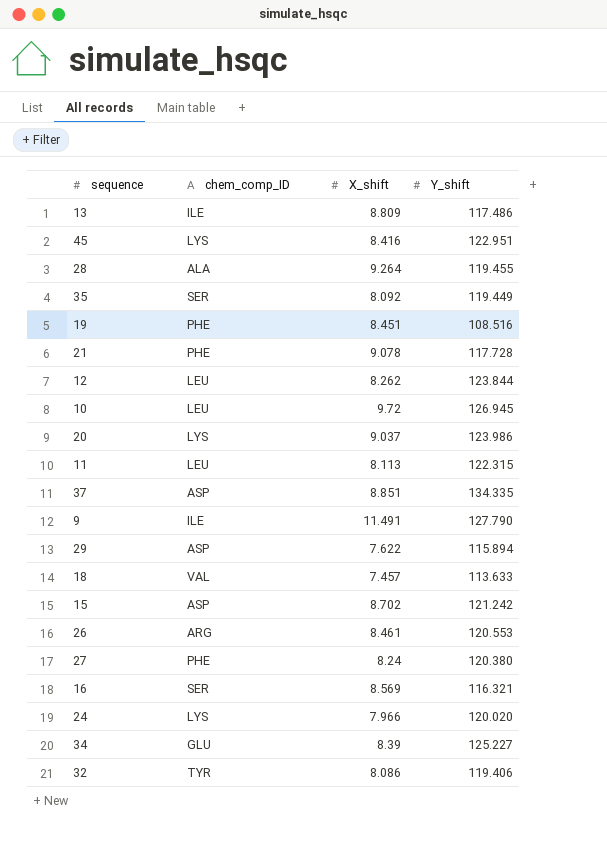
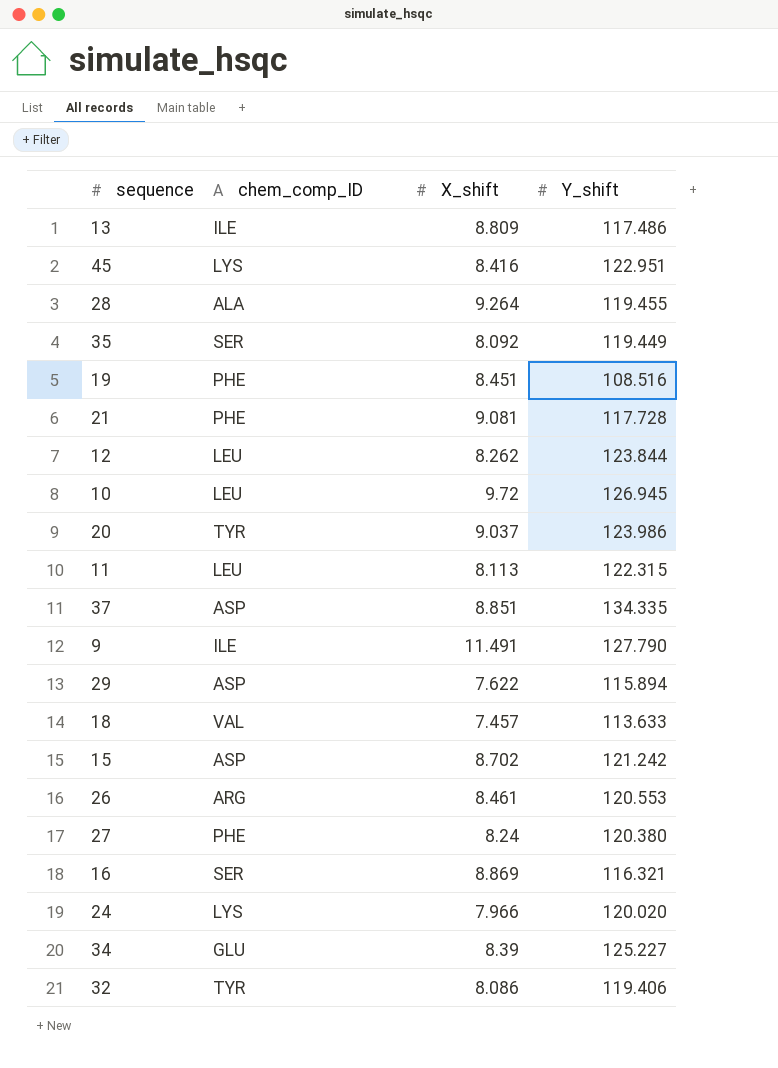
21 | X_shift: 9.078 -> 9.081
20 | chem_comp_ID: LYS -> TYR
16 | X_shift: 8.569 -> 8.869

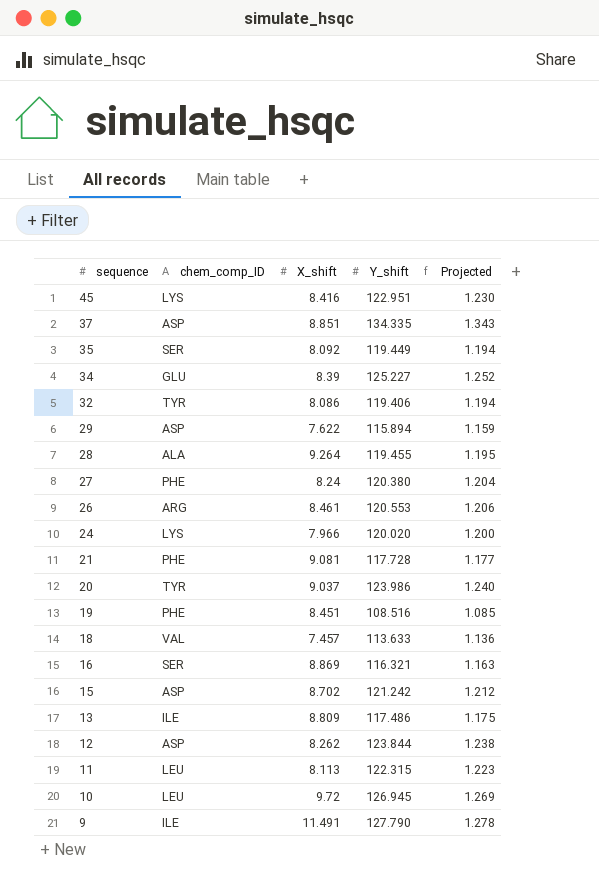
row order: none -> sequence descending
column Projected | formula: none -> [Y_shift] * 0.01
12 | chem_comp_ID: LEU -> ASP

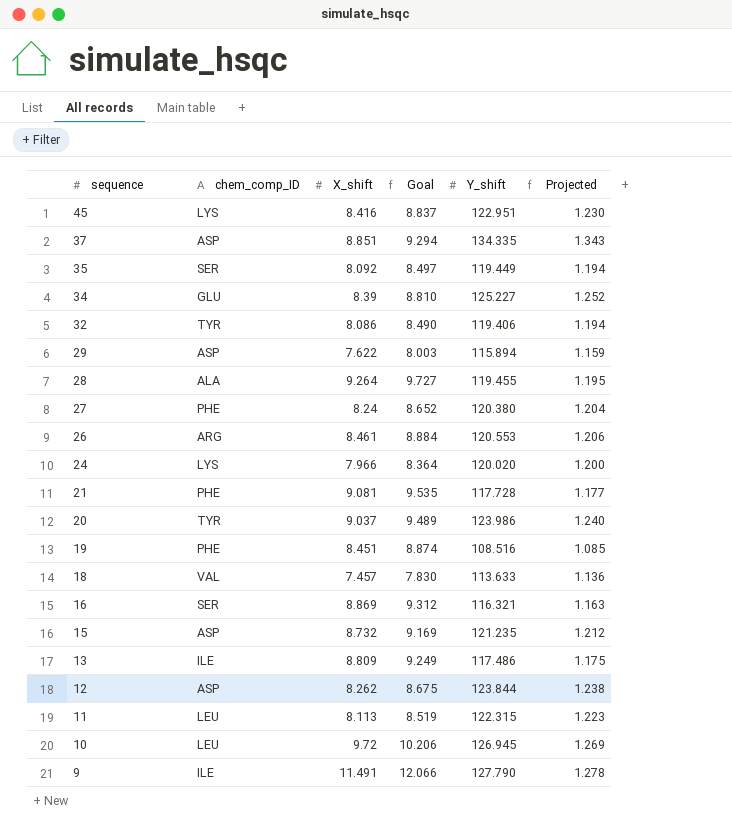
column Goal | formula: none -> [X_shift] * 1.05
15 | X_shift: 8.702 -> 8.732
15 | Y_shift: 121.242 -> 121.235

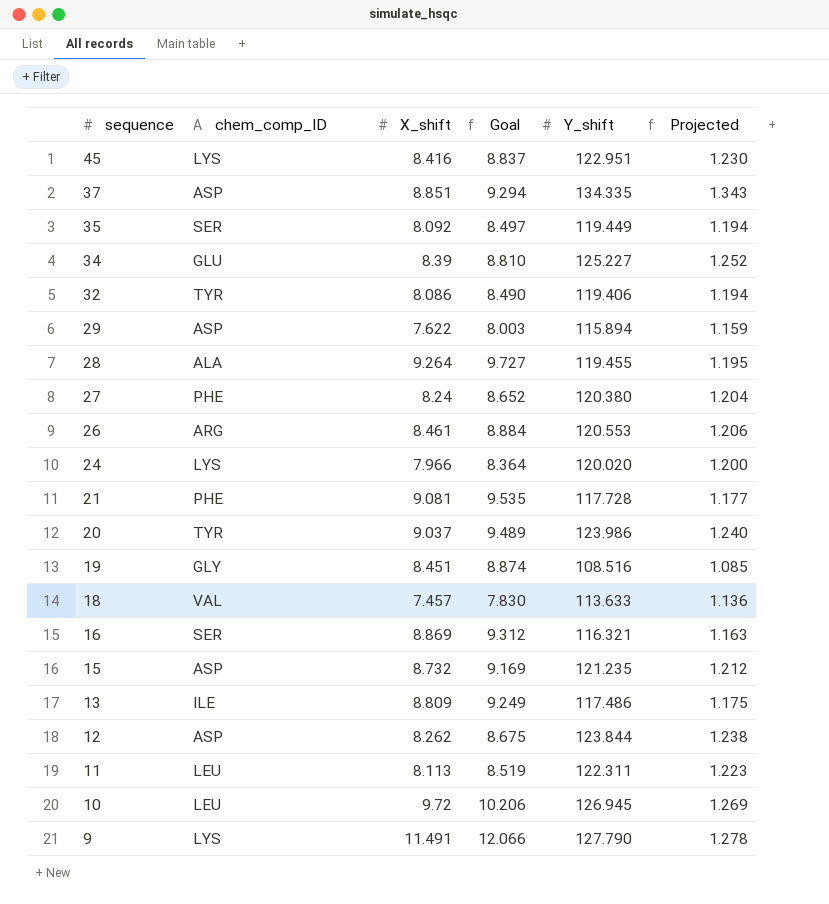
19 | chem_comp_ID: PHE -> GLY
11 | Y_shift: 122.315 -> 122.311
9 | chem_comp_ID: ILE -> LYS

